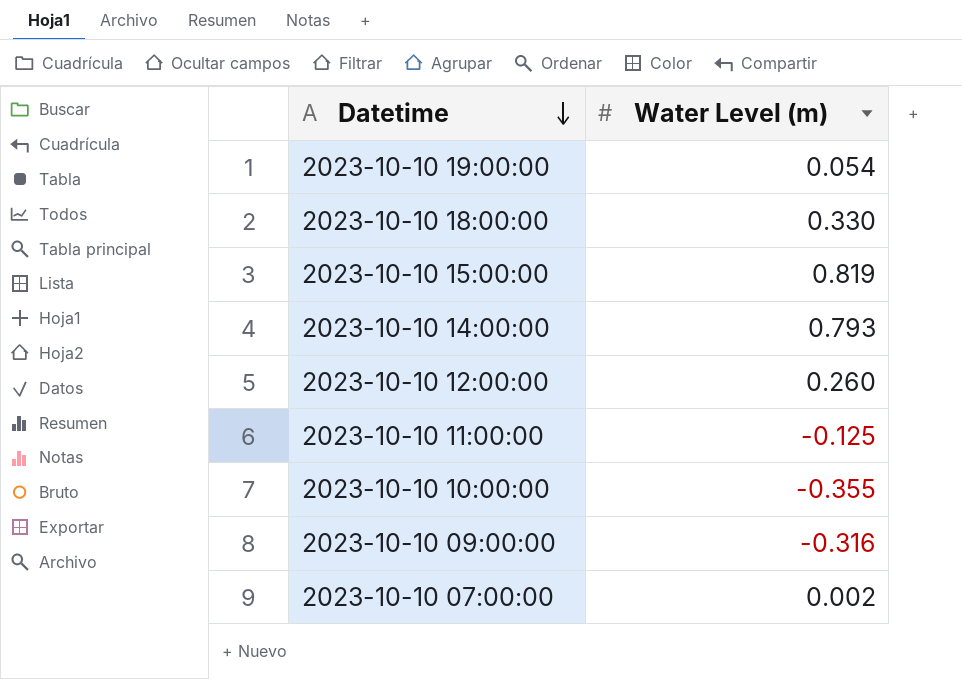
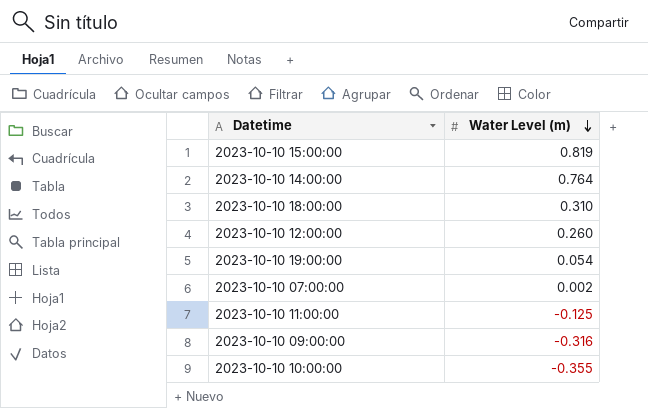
row order: Datetime descending -> Water Level (m) descending
2023-10-10 14:00:00 | Water Level (m): 0.793 -> 0.764
2023-10-10 18:00:00 | Water Level (m): 0.330 -> 0.310

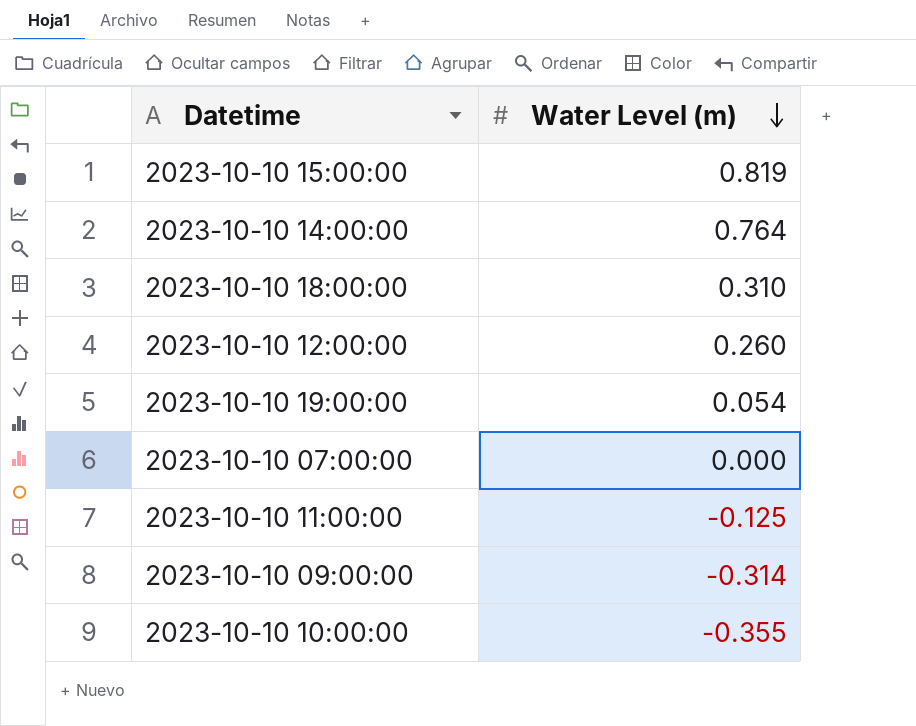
2023-10-10 07:00:00 | Water Level (m): 0.002 -> 0.000
2023-10-10 09:00:00 | Water Level (m): -0.316 -> -0.314

